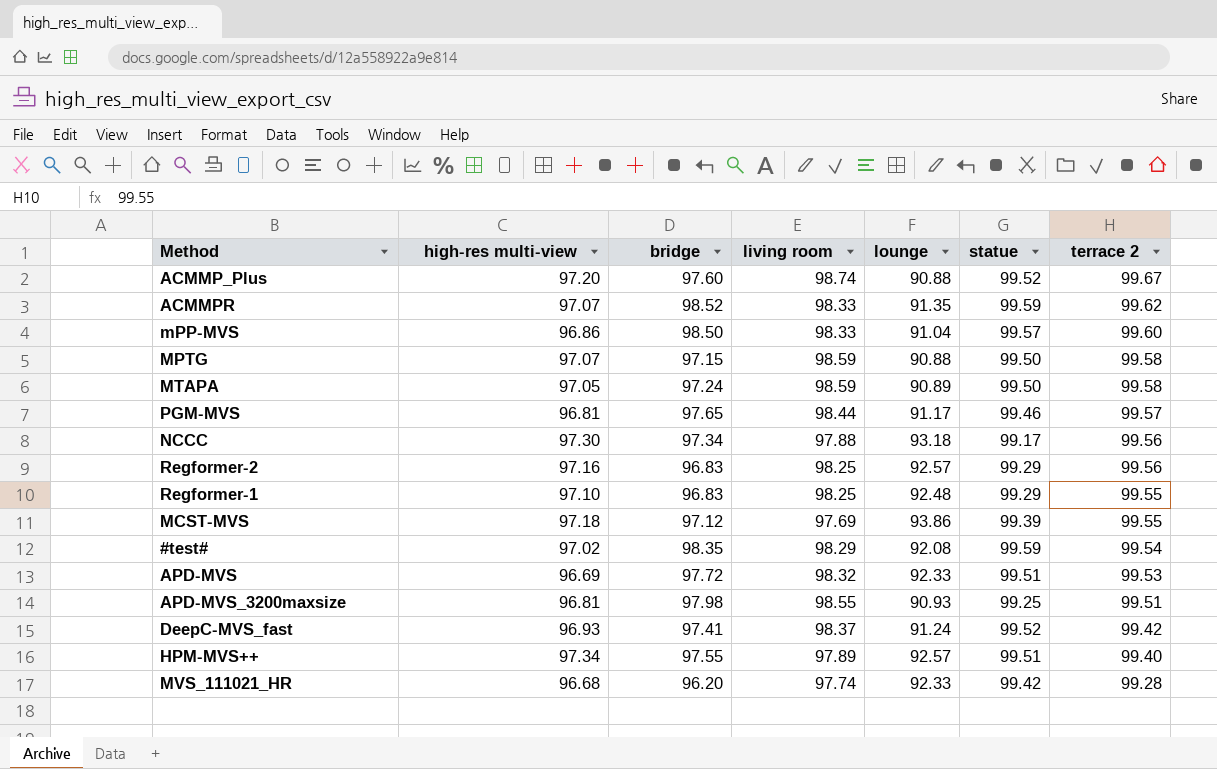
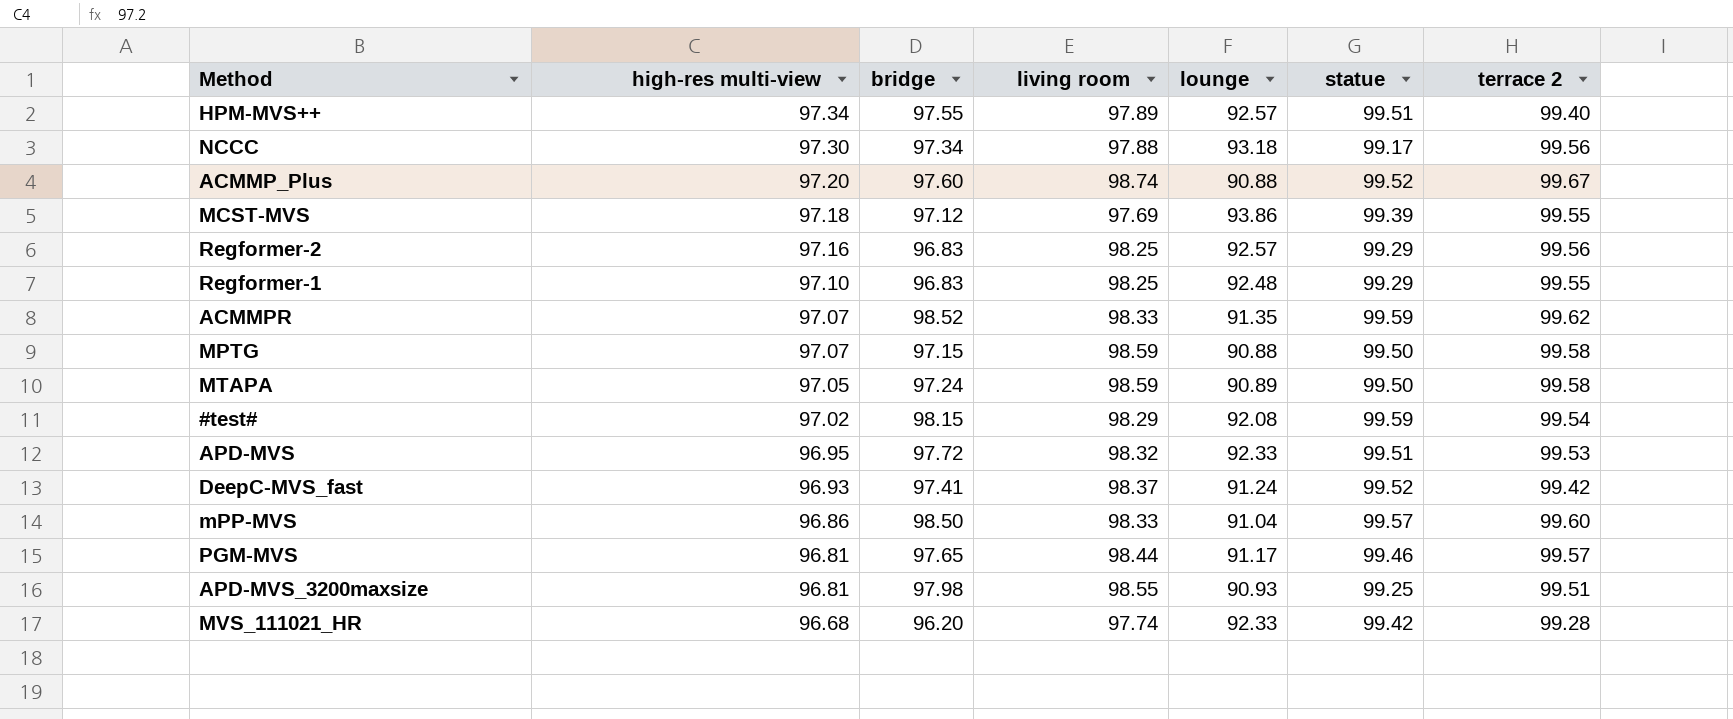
row order: terrace 2 descending -> high-res multi-view descending
#test# | bridge: 98.35 -> 98.15
APD-MVS | high-res multi-view: 96.69 -> 96.95

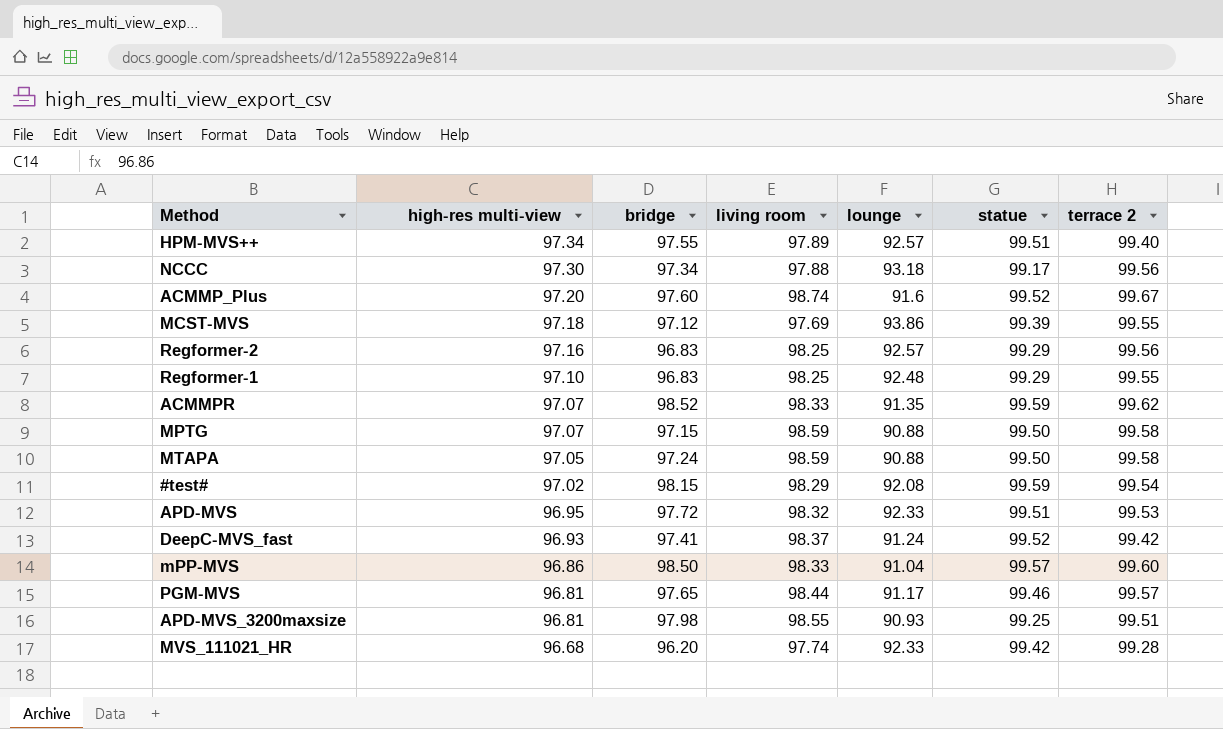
ACMMP_Plus | lounge: 90.88 -> 91.6
MTAPA | lounge: 90.89 -> 90.88

